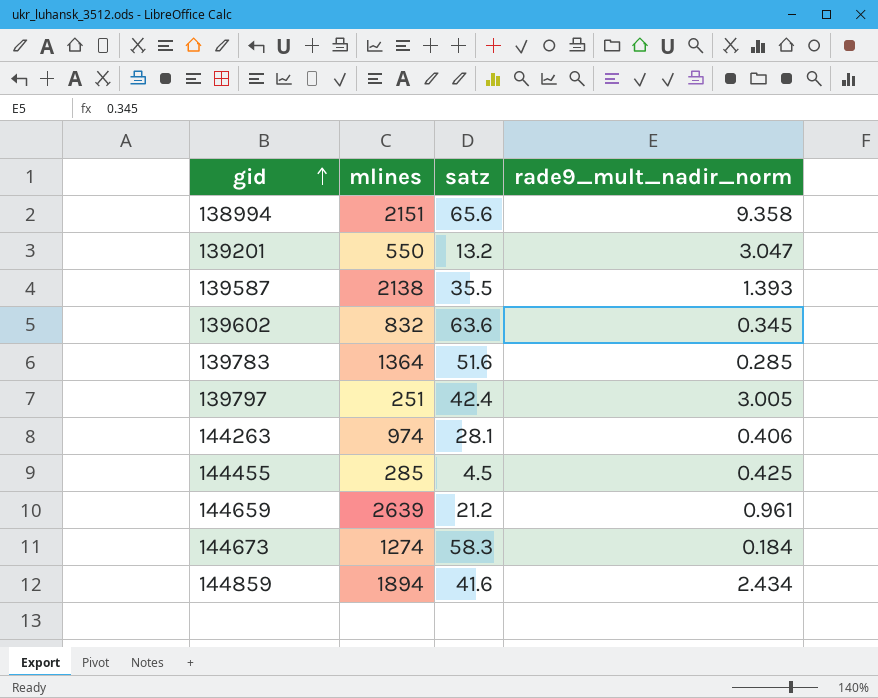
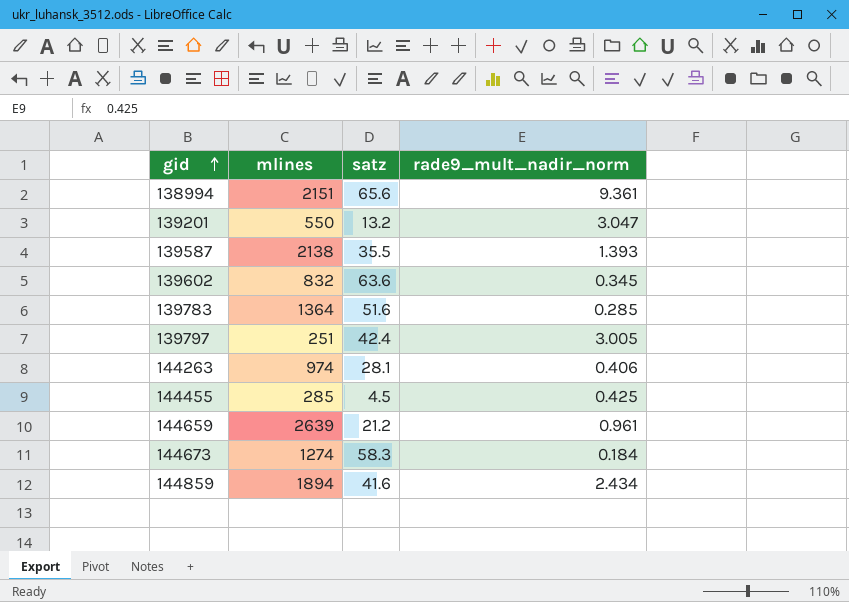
138994 | rade9_mult_nadir_norm: 9.358 -> 9.361

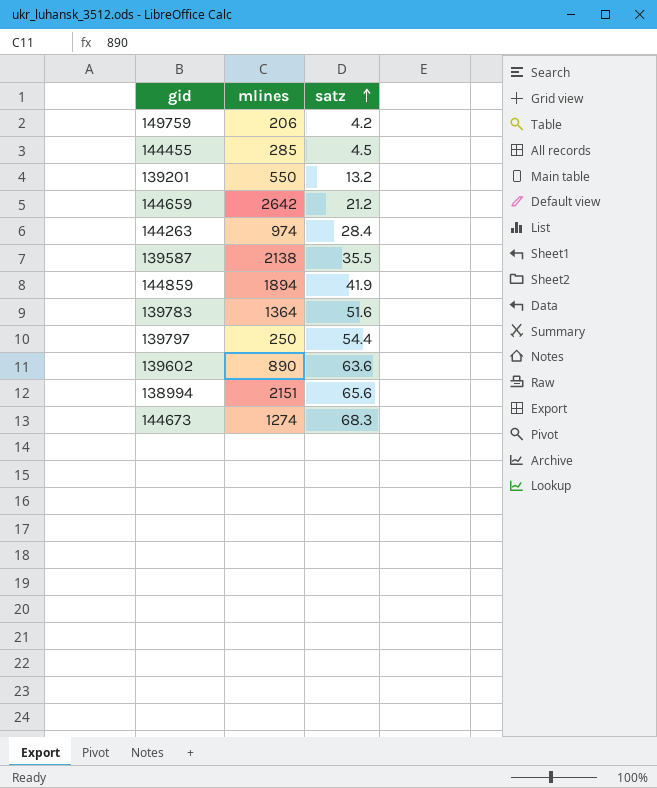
row order: gid ascending -> satz ascending
column rade9_mult_nadir_norm | position: 4 -> none
row 149759: none -> 206 | 4.2
144659 | mlines: 2639 -> 2642
144263 | satz: 28.1 -> 28.4
144859 | satz: 41.6 -> 41.9
139797 | mlines: 251 -> 250
139797 | satz: 42.4 -> 54.4
139602 | mlines: 832 -> 890
144673 | satz: 58.3 -> 68.3

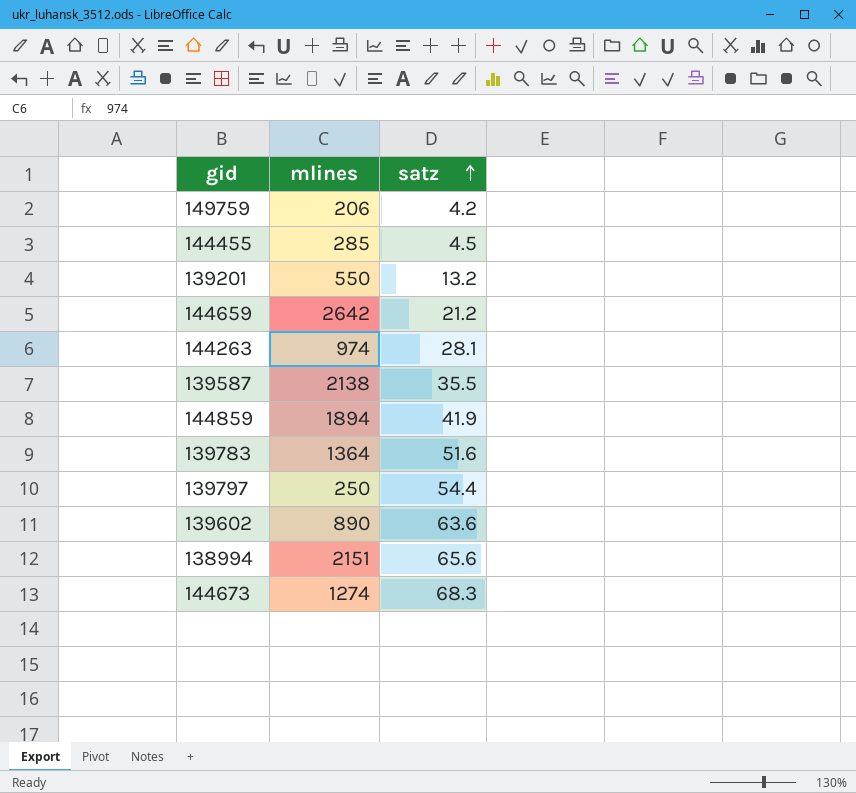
144263 | satz: 28.4 -> 28.1

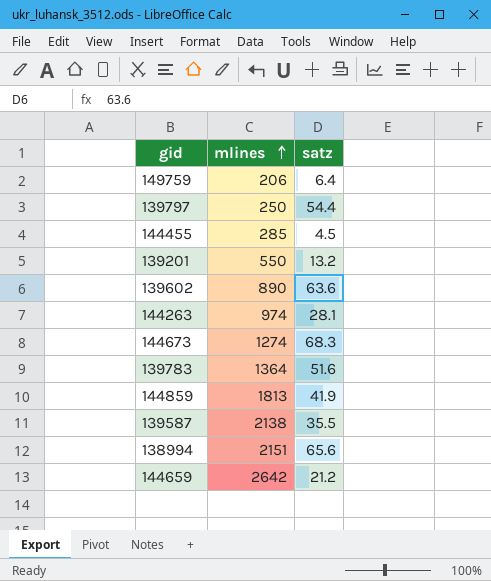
row order: satz ascending -> mlines ascending
149759 | satz: 4.2 -> 6.4
144859 | mlines: 1894 -> 1813

